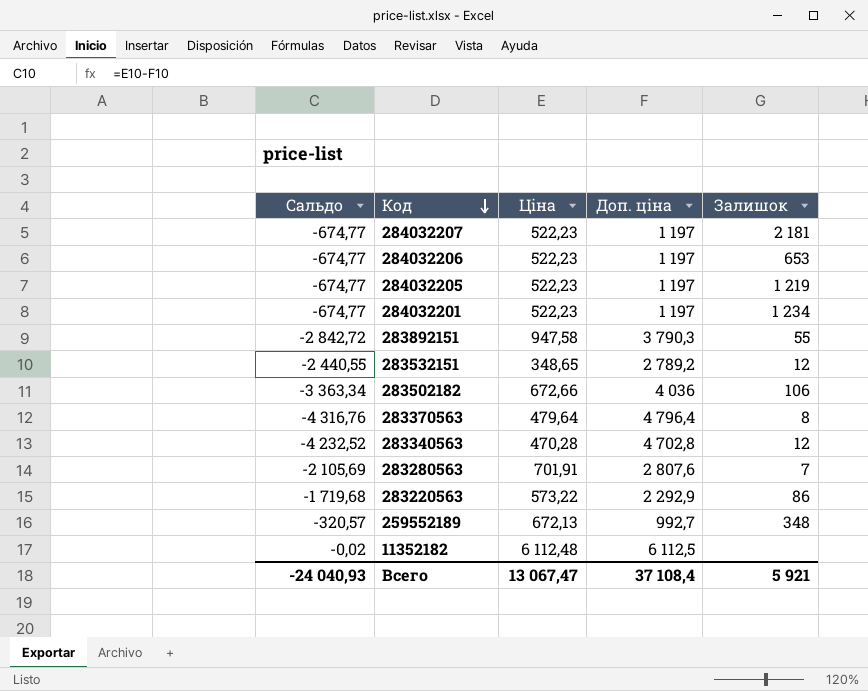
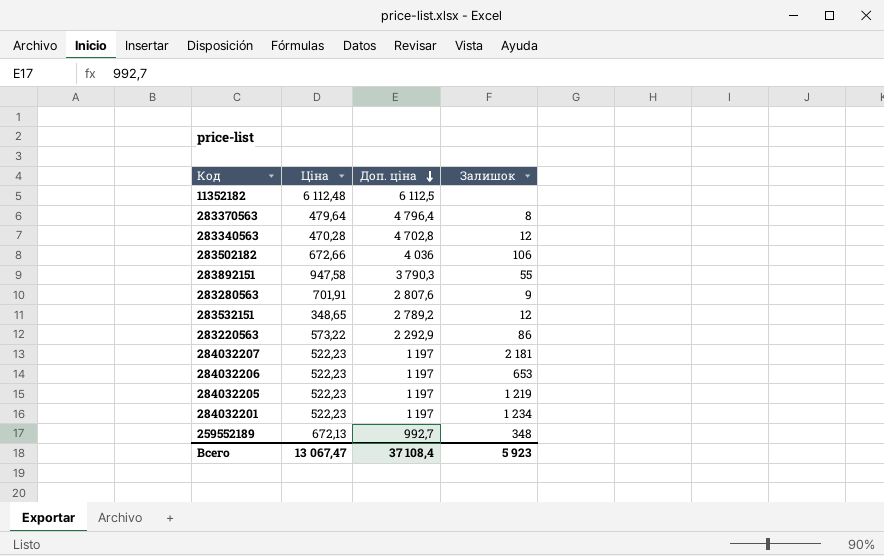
row order: Код descending -> Доп. ціна descending
column Сальдо | formula: [Ціна] - [Доп. ціна] -> none
283280563 | Залишок: 7 -> 9
Всего | Залишок: 5 921 -> 5 923

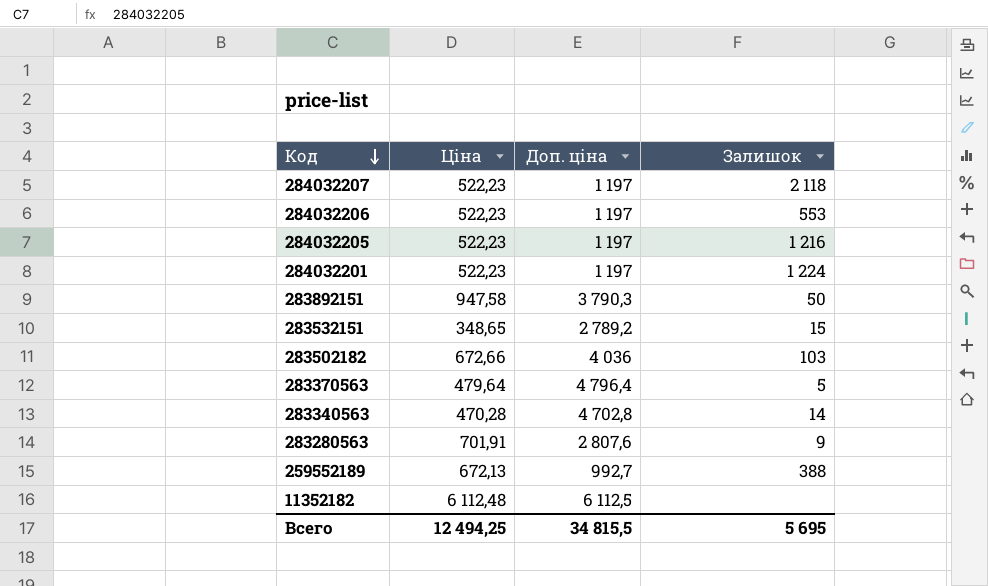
row order: Доп. ціна descending -> Код descending
row 283220563: 573,22 | 2 292,9 | 86 -> none
284032207 | Залишок: 2 181 -> 2 118
284032206 | Залишок: 653 -> 553
284032205 | Залишок: 1 219 -> 1 216
284032201 | Залишок: 1 234 -> 1 224
283892151 | Залишок: 55 -> 50
283532151 | Залишок: 12 -> 15
283502182 | Залишок: 106 -> 103
283370563 | Залишок: 8 -> 5
283340563 | Залишок: 12 -> 14
259552189 | Залишок: 348 -> 388
Всего | Ціна: 13 067,47 -> 12 494,25
Всего | Доп. ціна: 37 108,4 -> 34 815,5
Всего | Залишок: 5 923 -> 5 695

